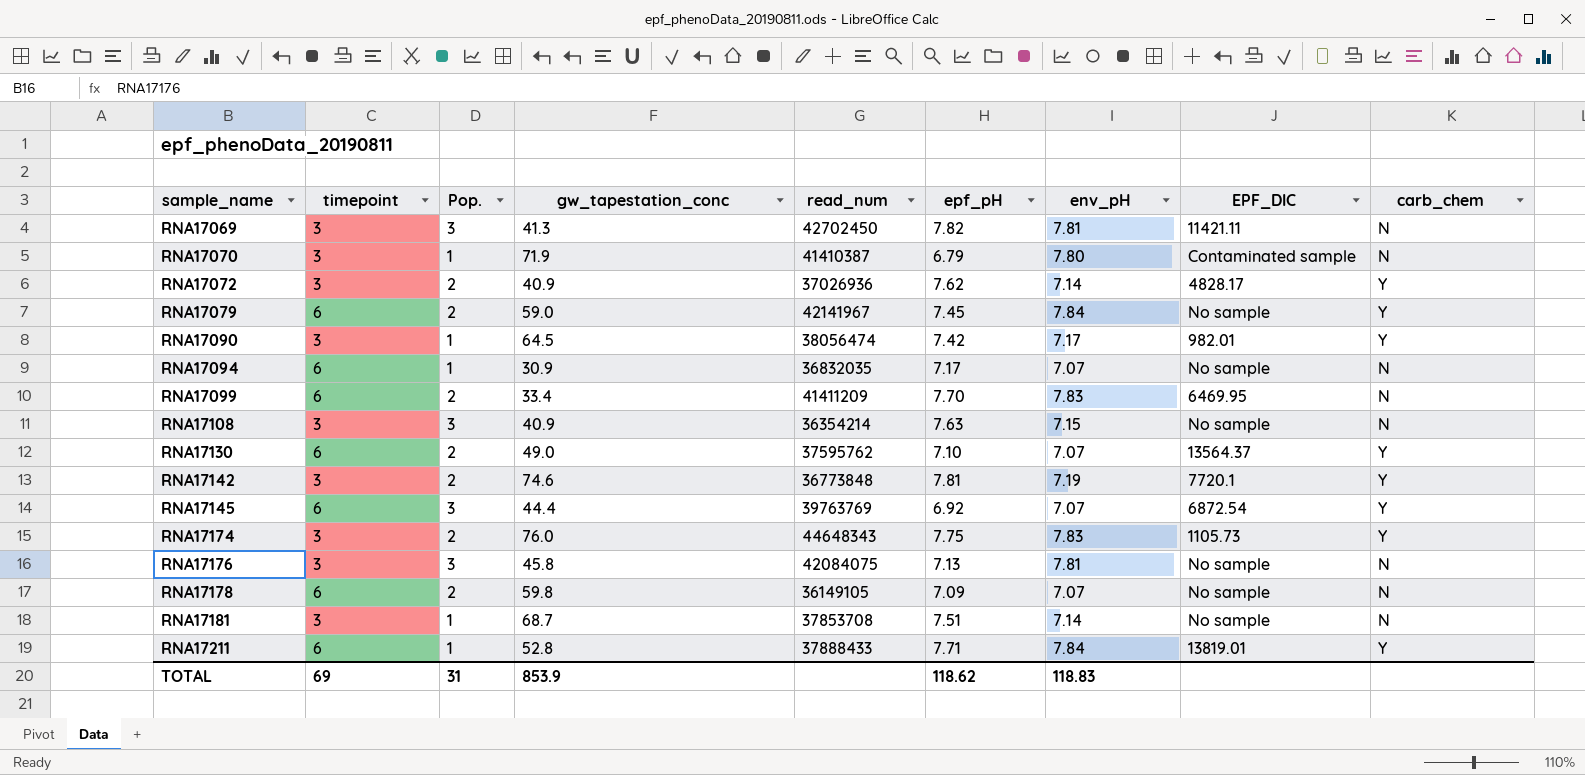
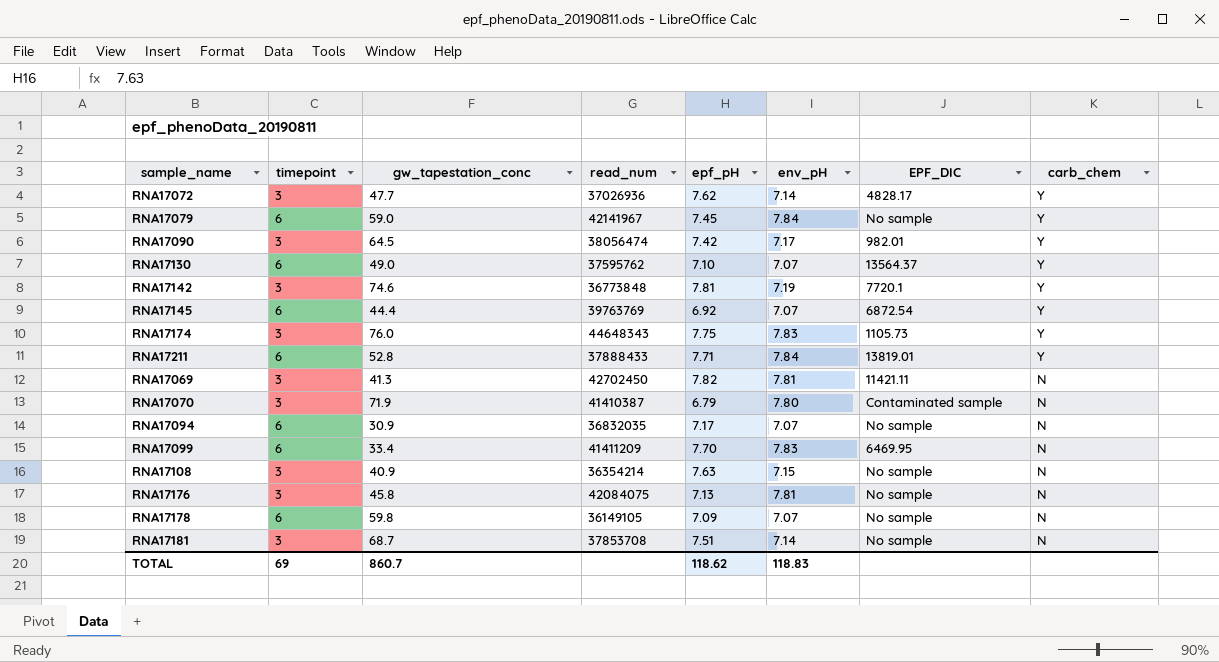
row order: sample_name ascending -> carb_chem descending
column Pop. | position: 3 -> none
RNA17072 | gw_tapestation_conc: 40.9 -> 47.7
TOTAL | gw_tapestation_conc: 853.9 -> 860.7

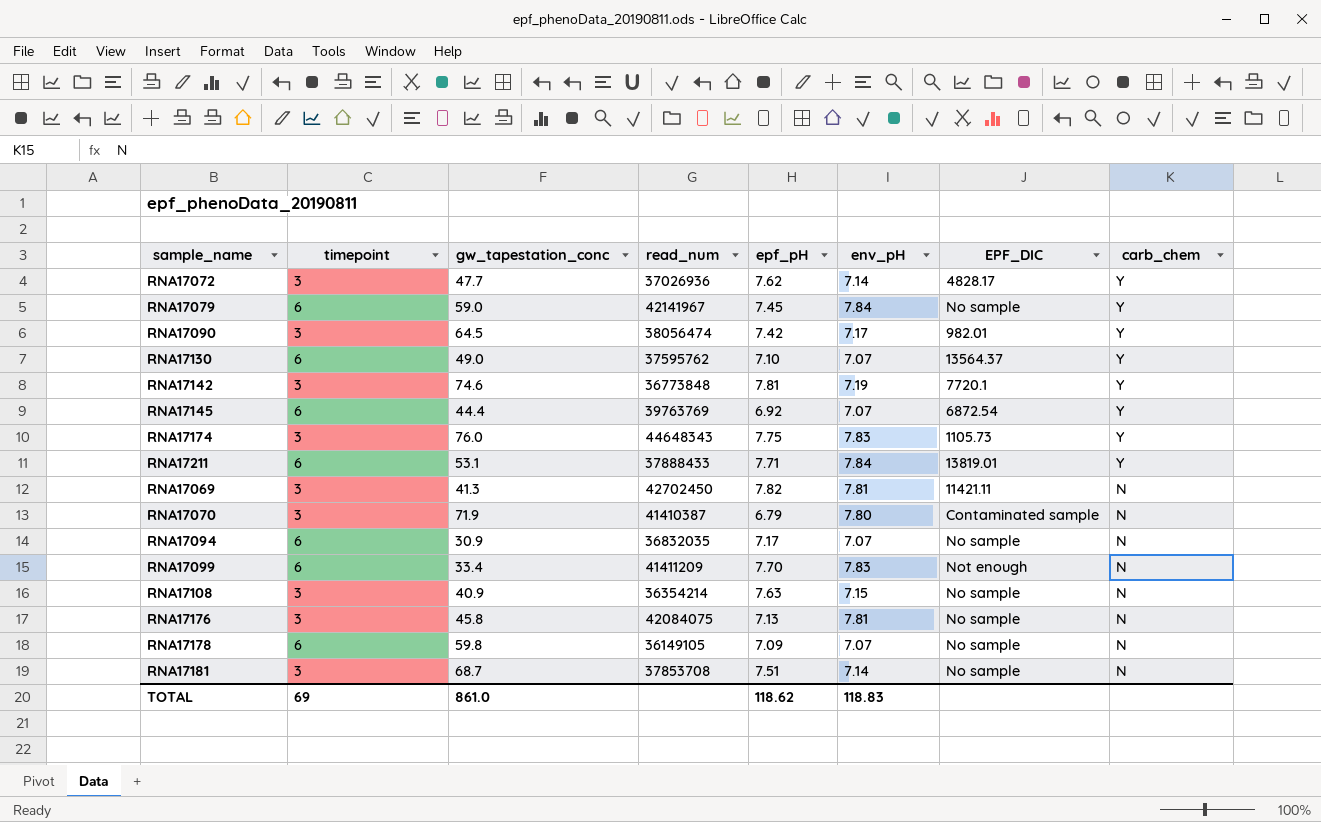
RNA17211 | gw_tapestation_conc: 52.8 -> 53.1
RNA17099 | EPF_DIC: 6469.95 -> Not enough
TOTAL | gw_tapestation_conc: 860.7 -> 861.0

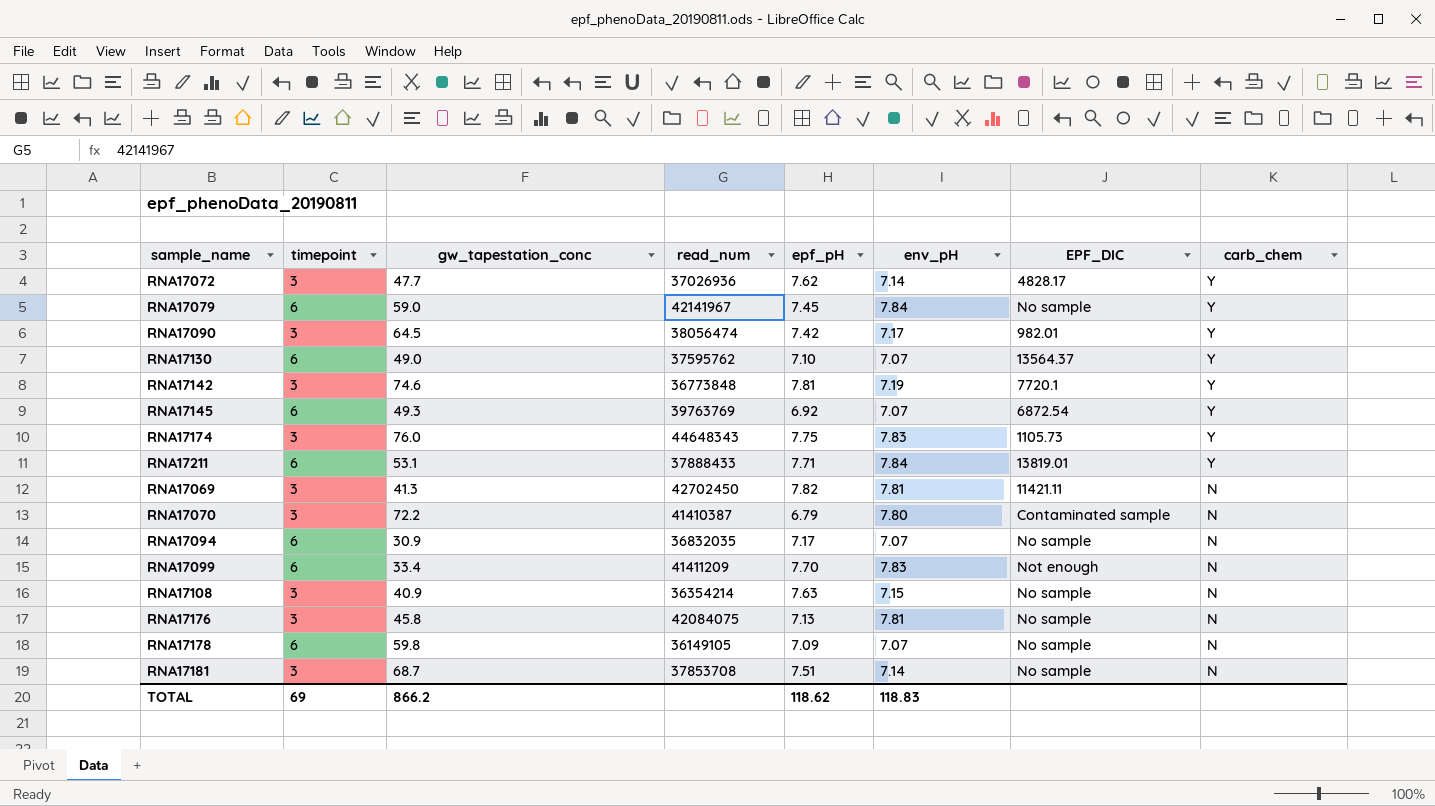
RNA17145 | gw_tapestation_conc: 44.4 -> 49.3
RNA17070 | gw_tapestation_conc: 71.9 -> 72.2
TOTAL | gw_tapestation_conc: 861.0 -> 866.2

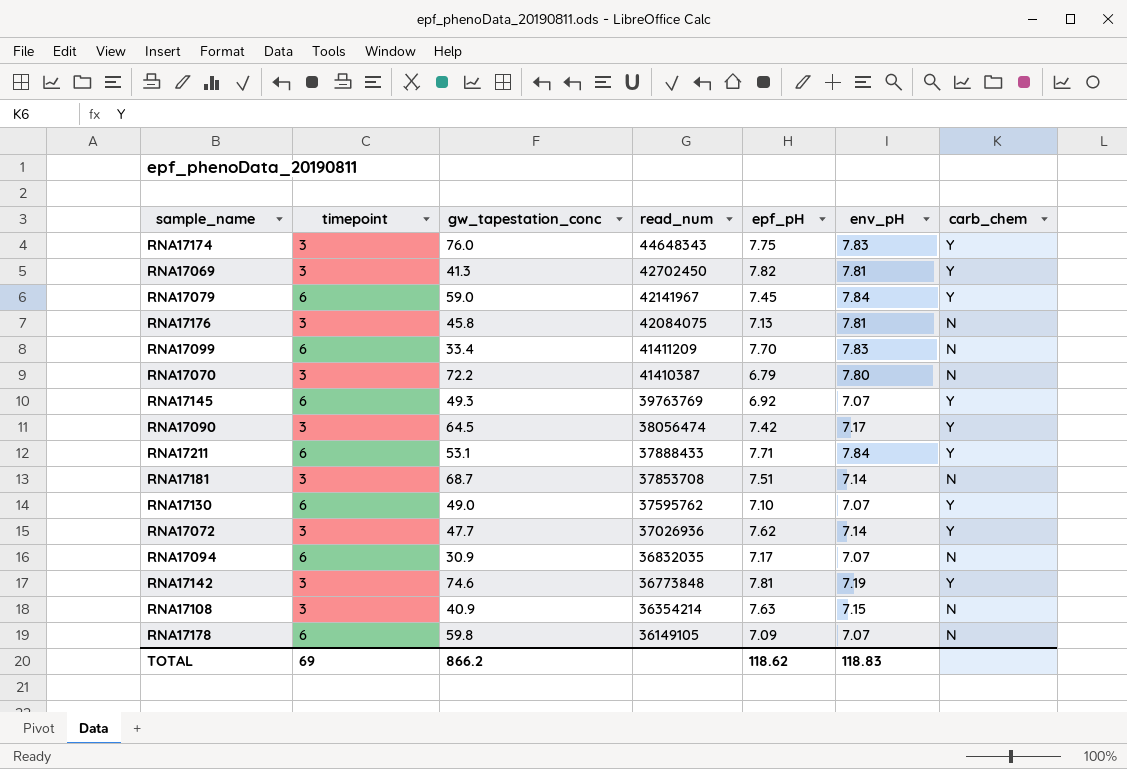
row order: carb_chem descending -> read_num descending
column EPF_DIC | position: 7 -> none
RNA17069 | carb_chem: N -> Y

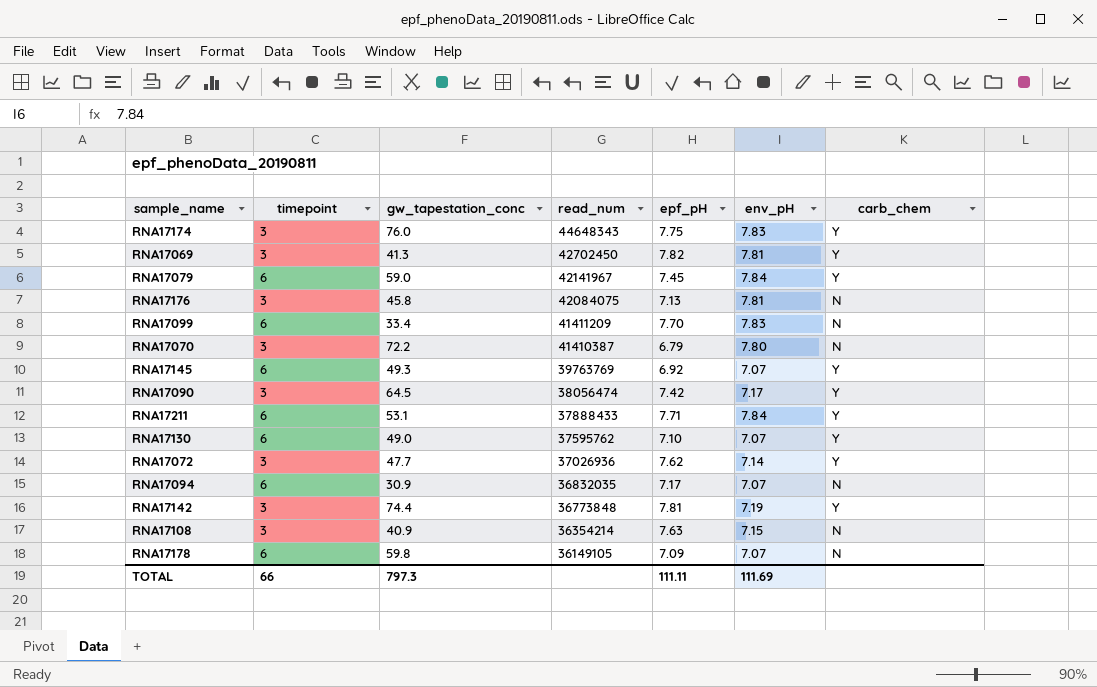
row RNA17181: 3 | 68.7 | 37853708 | 7.51 | 7.14 | N -> none
RNA17142 | gw_tapestation_conc: 74.6 -> 74.4
TOTAL | timepoint: 69 -> 66
TOTAL | gw_tapestation_conc: 866.2 -> 797.3
TOTAL | epf_pH: 118.62 -> 111.11
TOTAL | env_pH: 118.83 -> 111.69

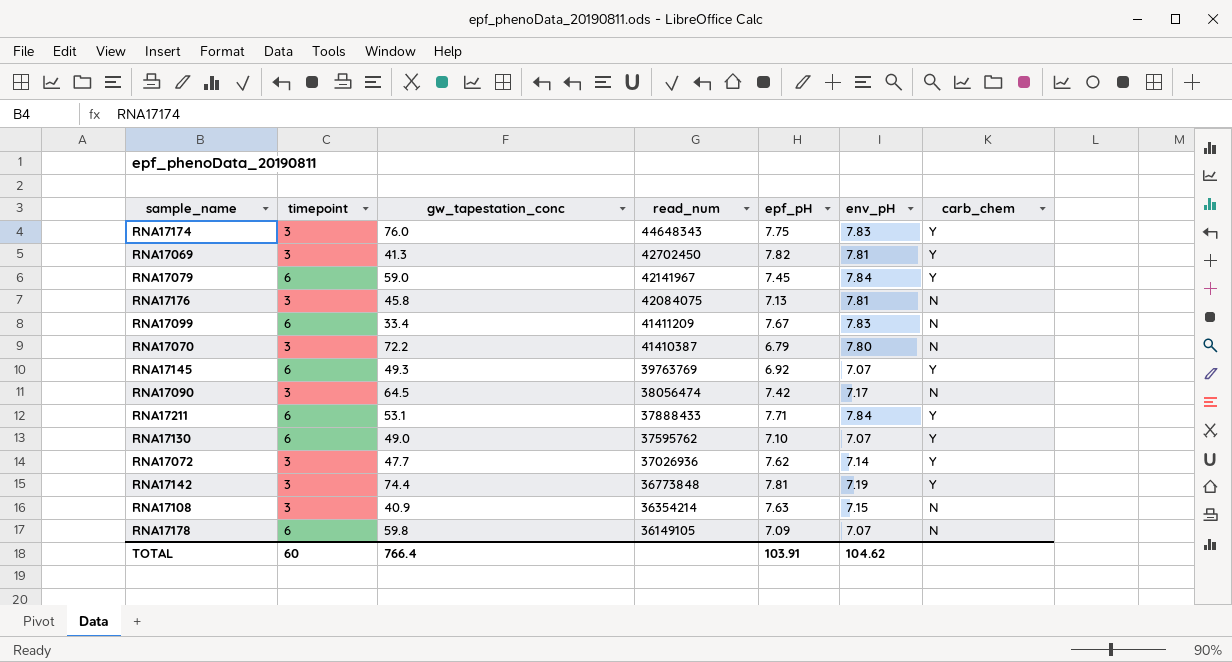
row RNA17094: 6 | 30.9 | 36832035 | 7.17 | 7.07 | N -> none
RNA17099 | epf_pH: 7.70 -> 7.67
RNA17090 | carb_chem: Y -> N
TOTAL | timepoint: 66 -> 60
TOTAL | gw_tapestation_conc: 797.3 -> 766.4
TOTAL | epf_pH: 111.11 -> 103.91
TOTAL | env_pH: 111.69 -> 104.62

